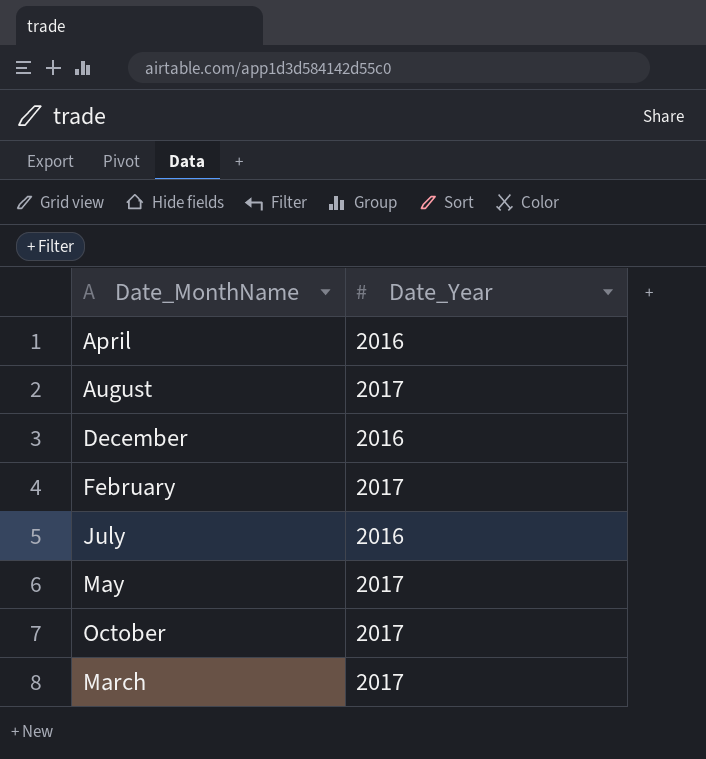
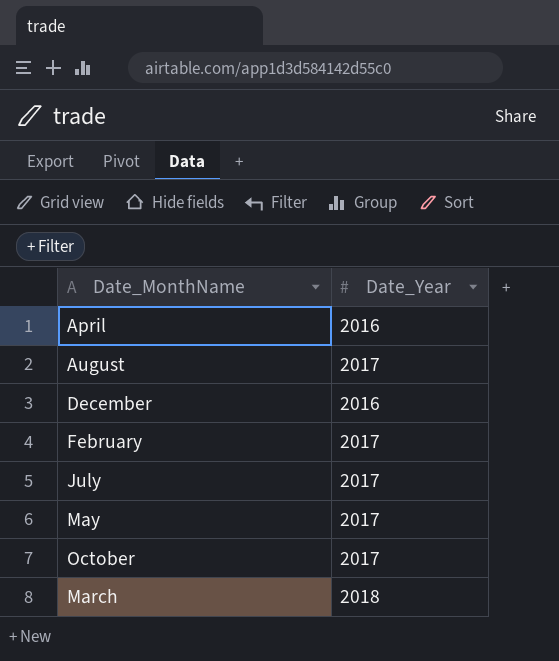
July | Date_Year: 2016 -> 2017
March | Date_Year: 2017 -> 2018

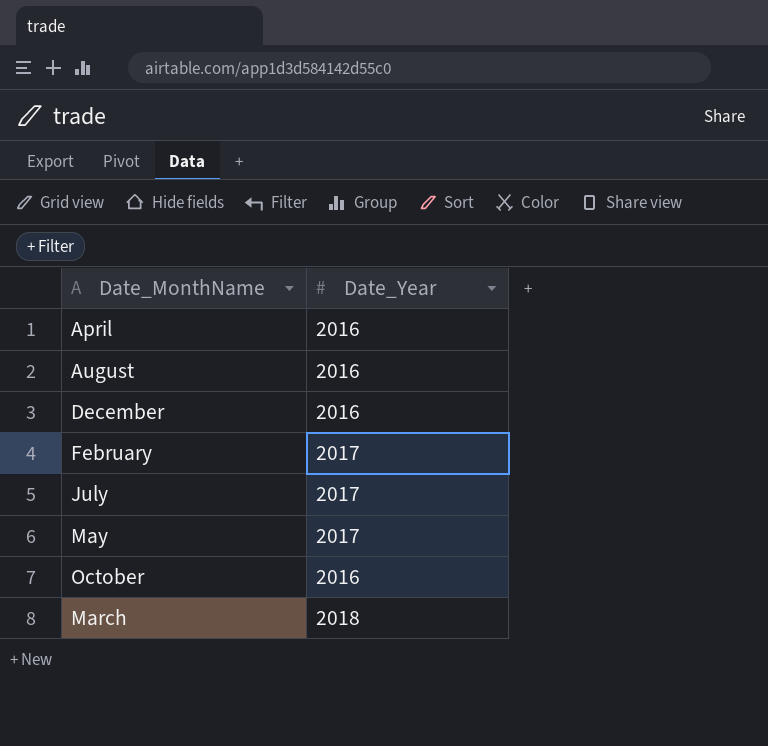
August | Date_Year: 2017 -> 2016
October | Date_Year: 2017 -> 2016

